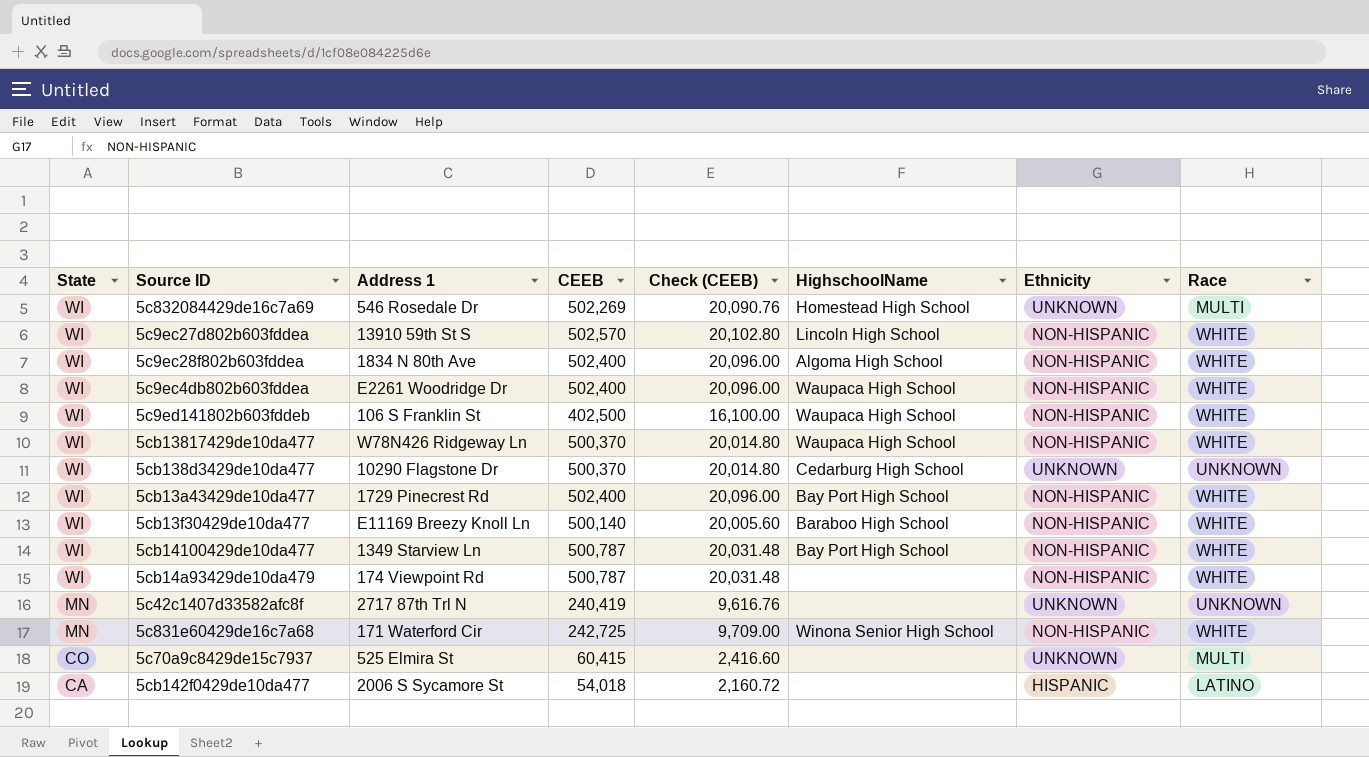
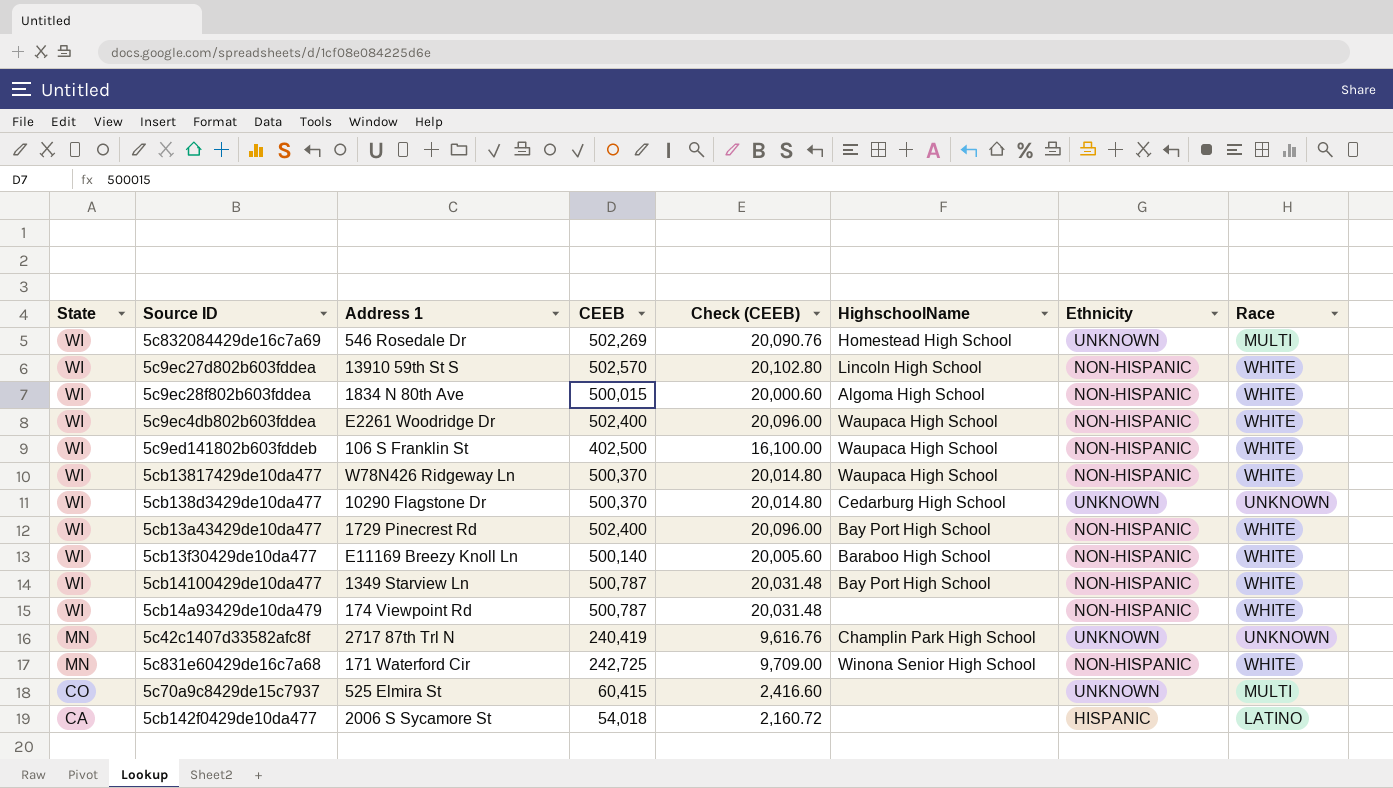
5c9ec28f802b603fddea | CEEB: 502,400 -> 500,015
5c9ec28f802b603fddea | Check (CEEB): 20,096.00 -> 20,000.60
5c42c1407d33582afc8f | HighschoolName: none -> Champlin Park High School

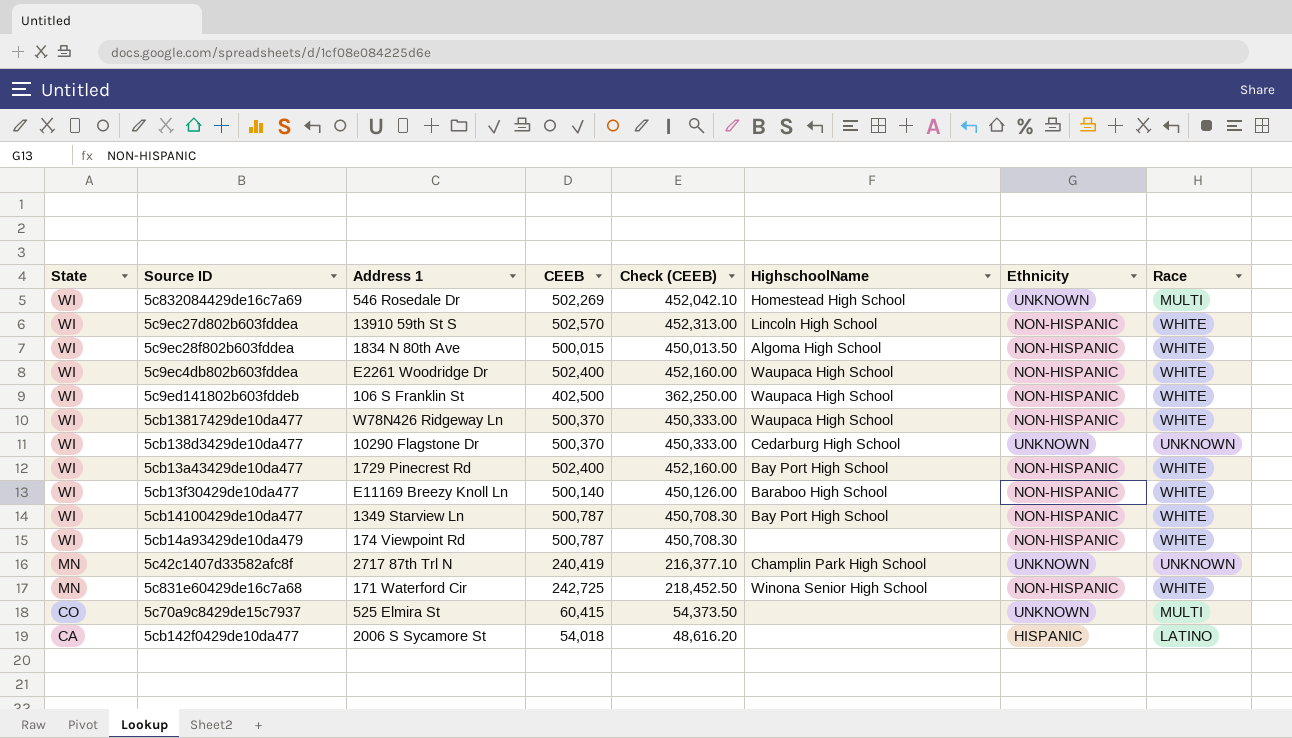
column Check (CEEB) | formula: [CEEB] * 0.04 -> [CEEB] * 0.9

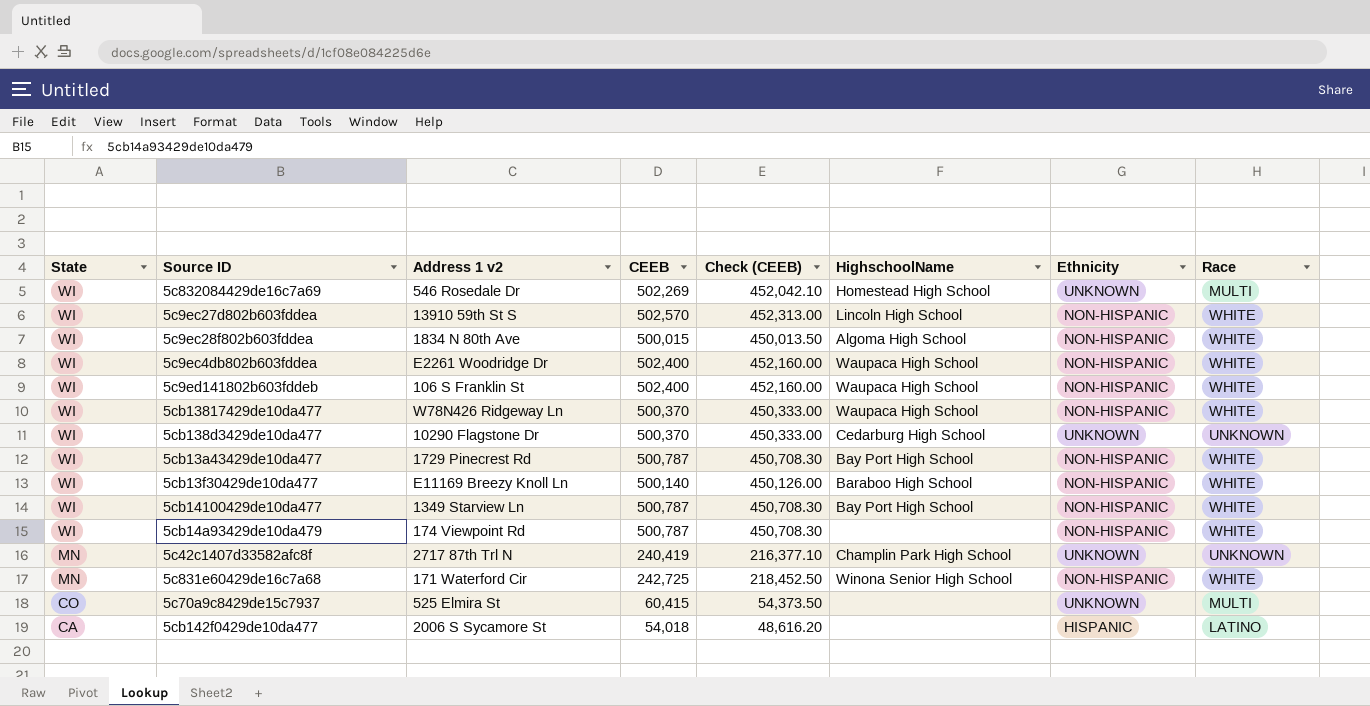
column name: Address 1 -> Address 1 v2
5c9ed141802b603fddeb | CEEB: 402,500 -> 502,400
5c9ed141802b603fddeb | Check (CEEB): 362,250.00 -> 452,160.00
5cb13a43429de10da477 | CEEB: 502,400 -> 500,787
5cb13a43429de10da477 | Check (CEEB): 452,160.00 -> 450,708.30

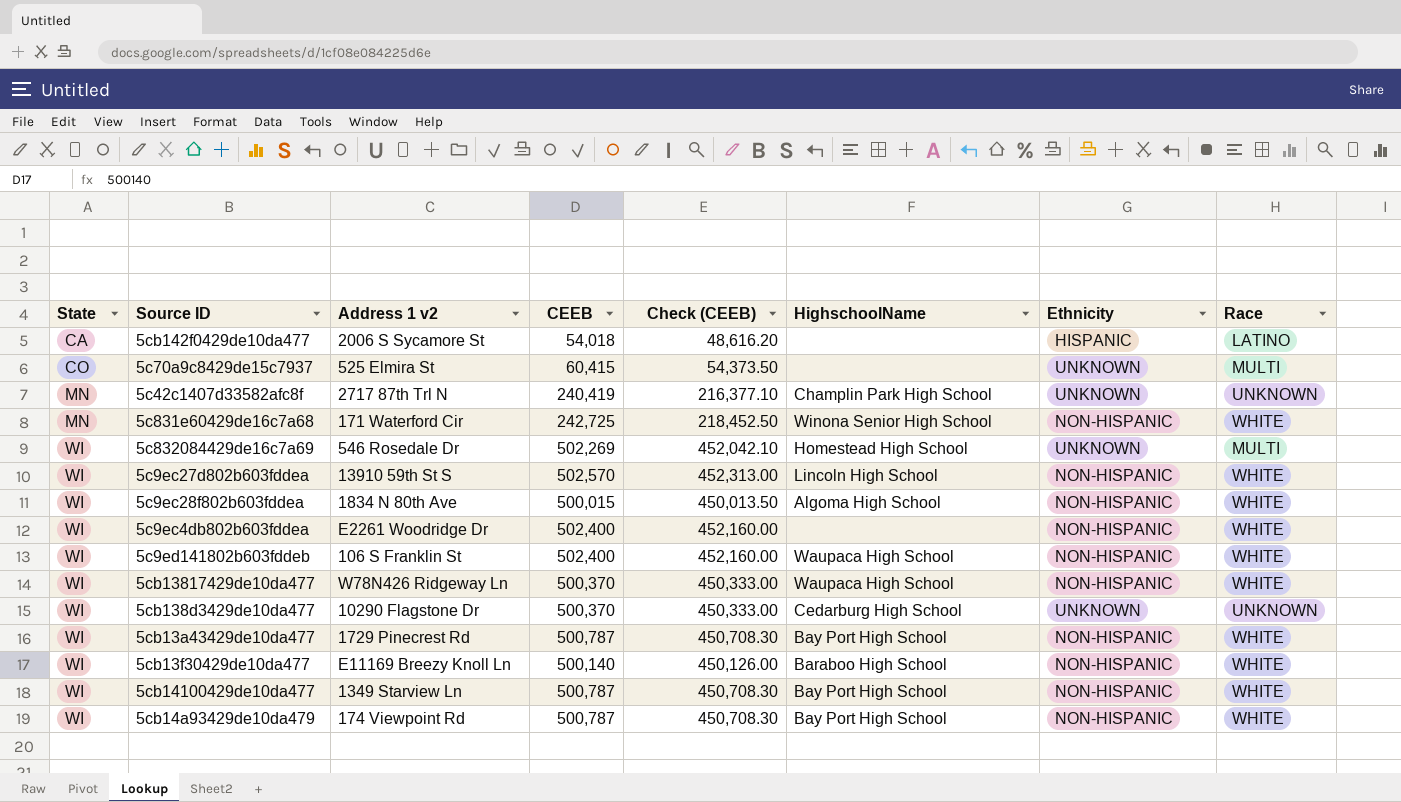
row order: State descending -> State ascending
5c9ec4db802b603fddea | HighschoolName: Waupaca High School -> none
5cb14a93429de10da479 | HighschoolName: none -> Bay Port High School

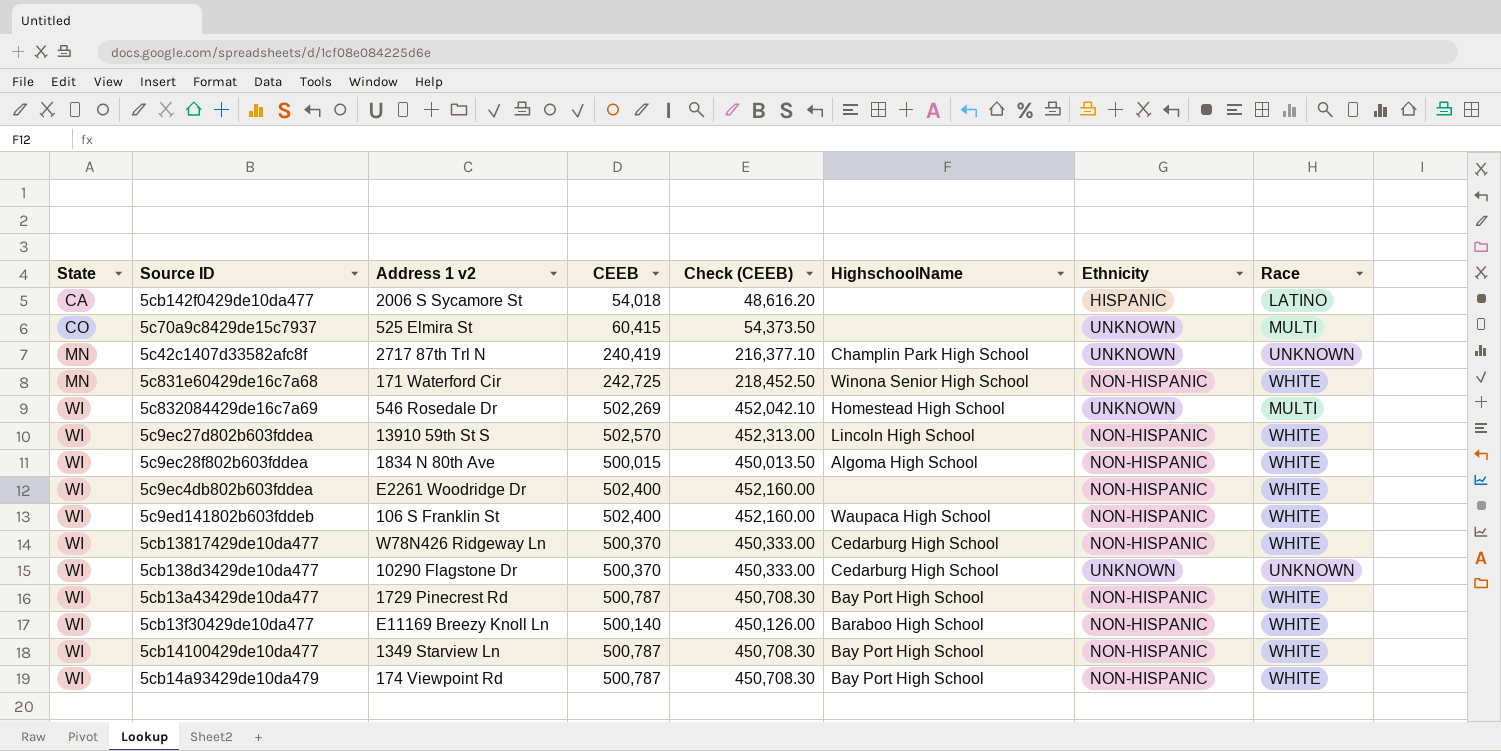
5cb13817429de10da477 | HighschoolName: Waupaca High School -> Cedarburg High School

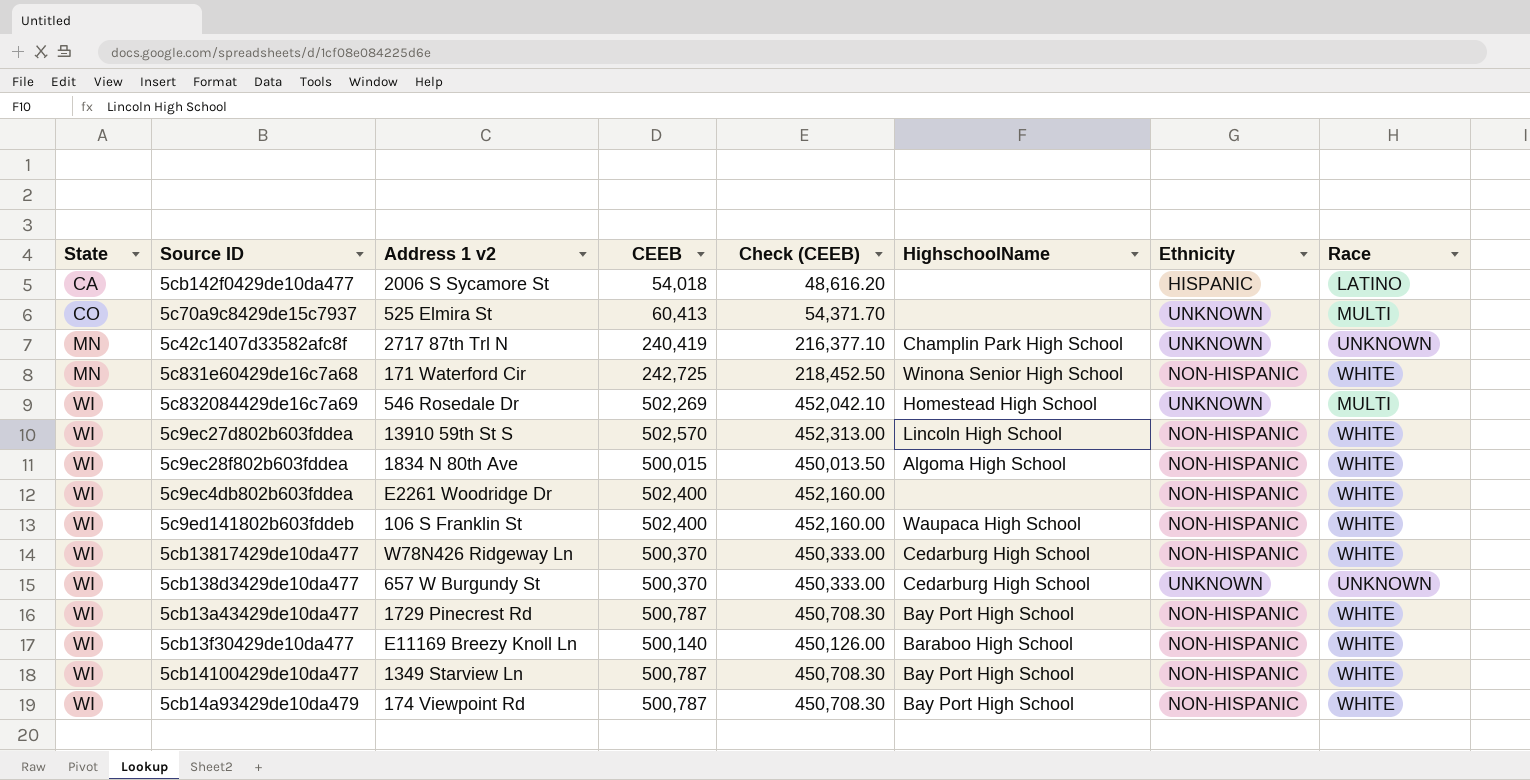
5c70a9c8429de15c7937 | CEEB: 60,415 -> 60,413
5c70a9c8429de15c7937 | Check (CEEB): 54,373.50 -> 54,371.70
5cb138d3429de10da477 | Address 1 v2: 10290 Flagstone Dr -> 657 W Burgundy St

